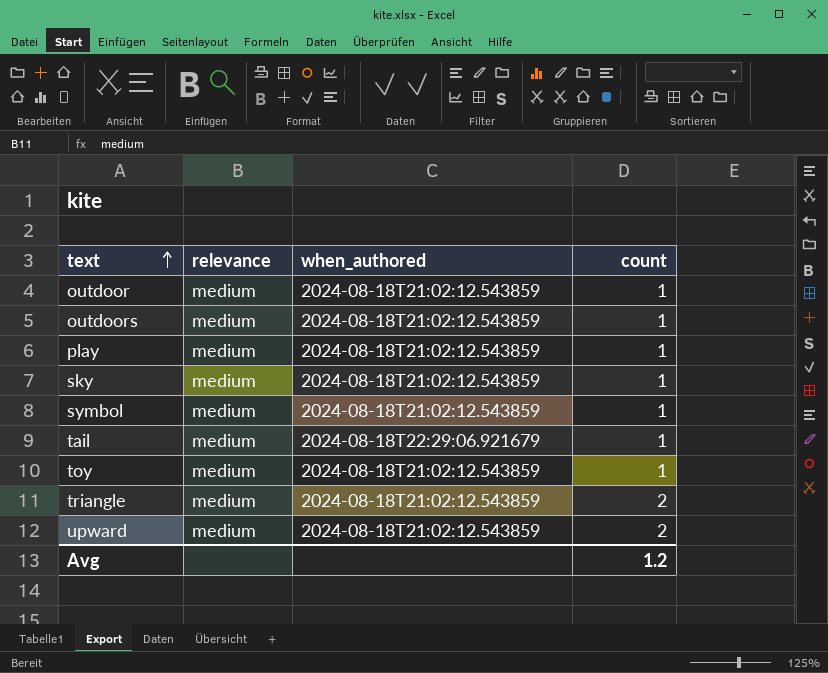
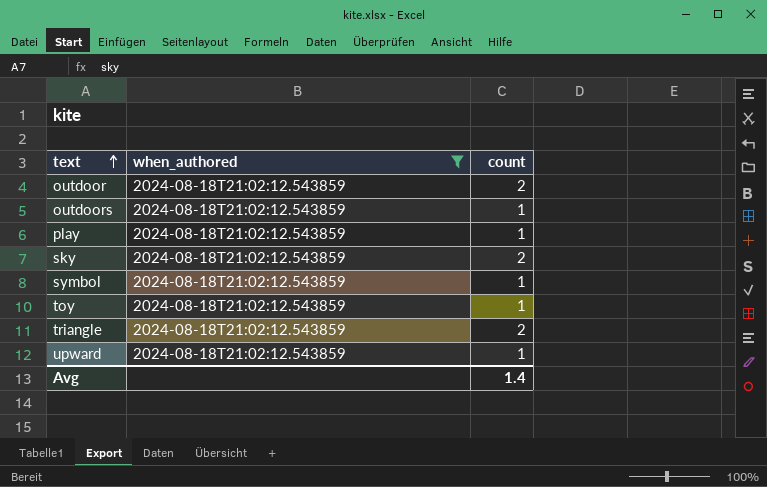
filter: none -> when_authored = 2024-08-18T21:02:12.543859
column relevance | position: 2 -> none
outdoor | count: 1 -> 2
sky | count: 1 -> 2
upward | count: 2 -> 1
Avg | count: 1.2 -> 1.4

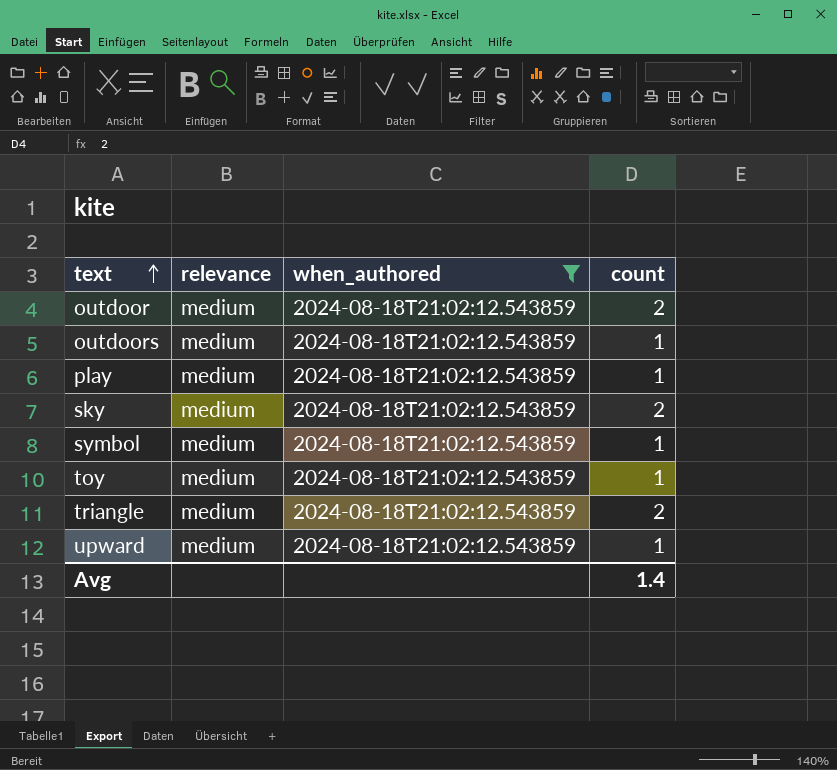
column relevance | position: none -> 2

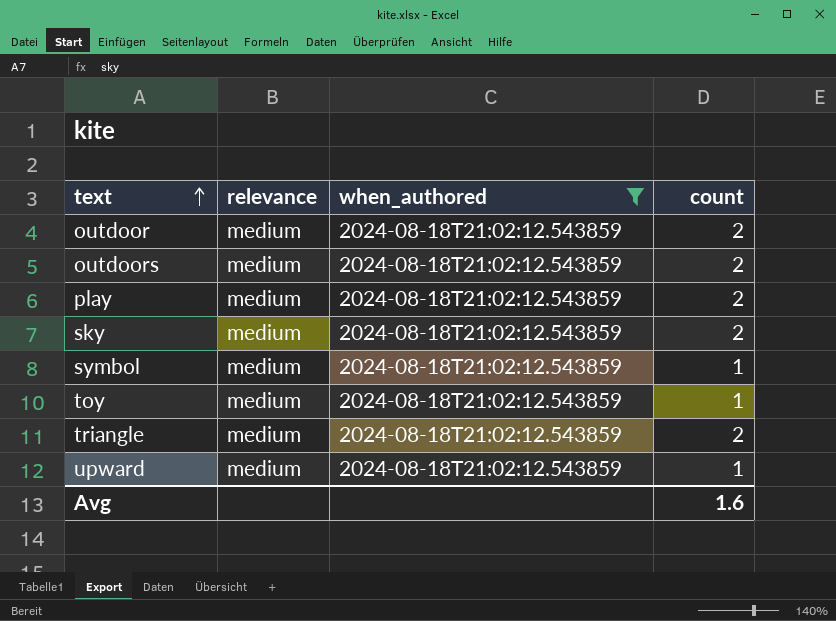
outdoors | count: 1 -> 2
play | count: 1 -> 2
Avg | count: 1.4 -> 1.6

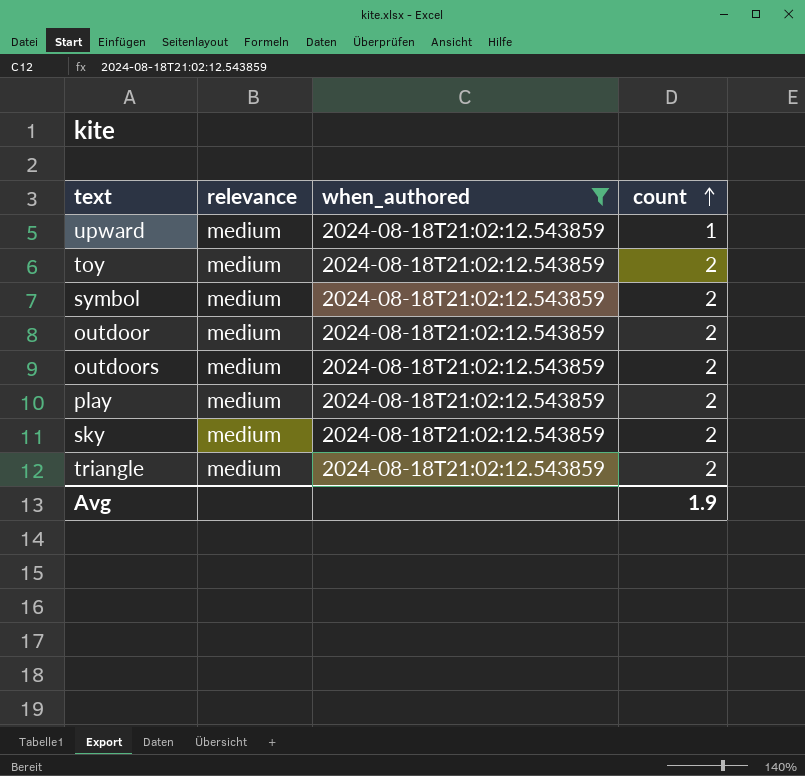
row order: text ascending -> count ascending
toy | count: 1 -> 2
symbol | count: 1 -> 2
Avg | count: 1.6 -> 1.9

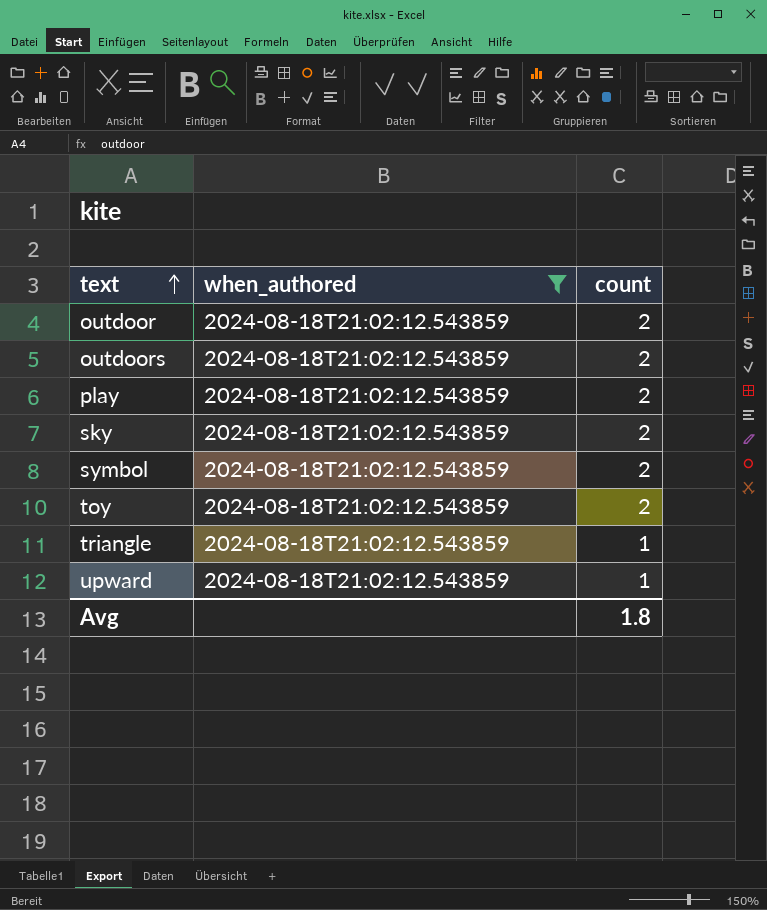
row order: count ascending -> text ascending
column relevance | position: 2 -> none
triangle | count: 2 -> 1
Avg | count: 1.9 -> 1.8

